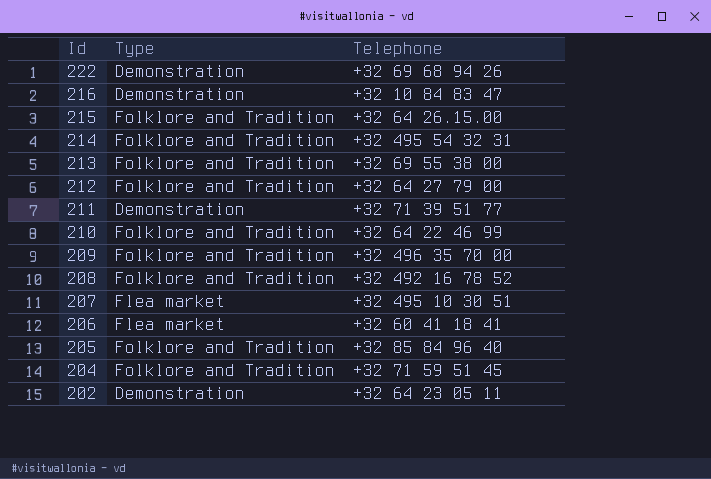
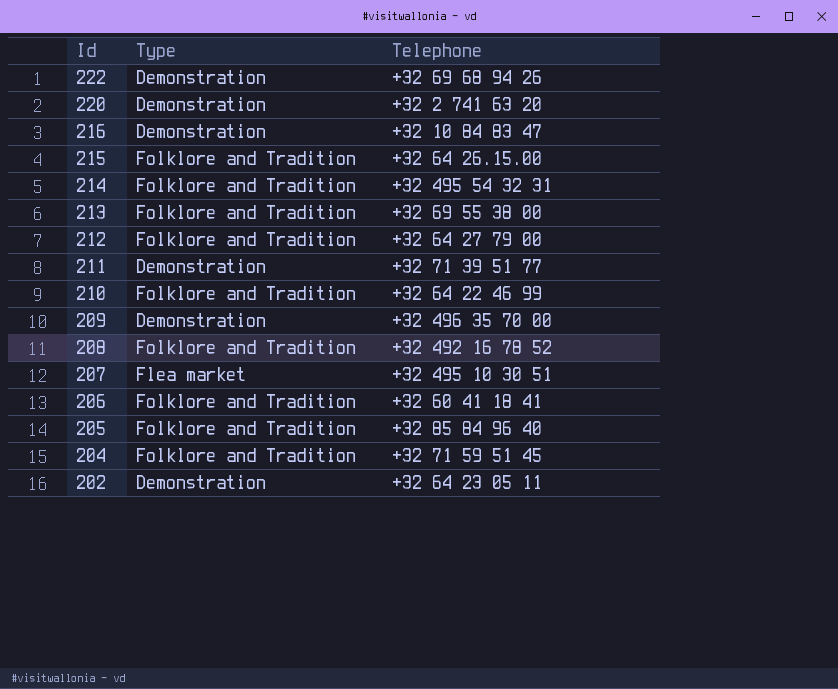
row 220: none -> Demonstration | +32 2 741 63 20
209 | Type: Folklore and Tradition -> Demonstration
206 | Type: Flea market -> Folklore and Tradition

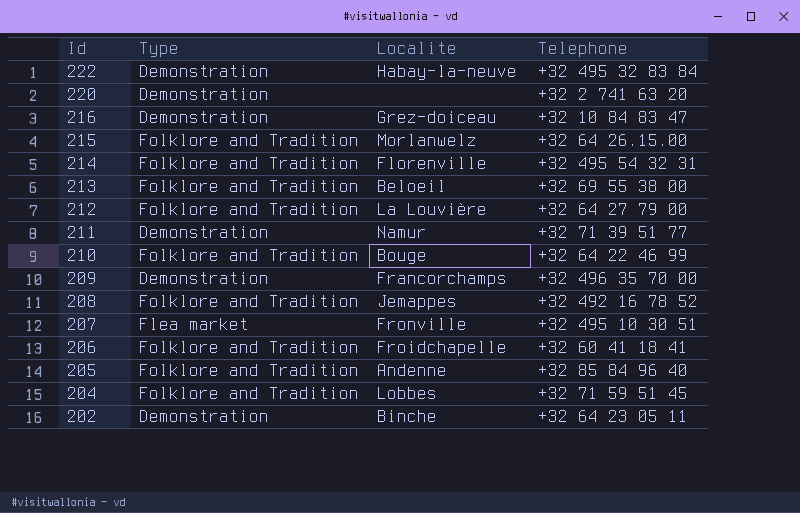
column Localite | position: none -> 3
222 | Telephone: +32 69 68 94 26 -> +32 495 32 83 84

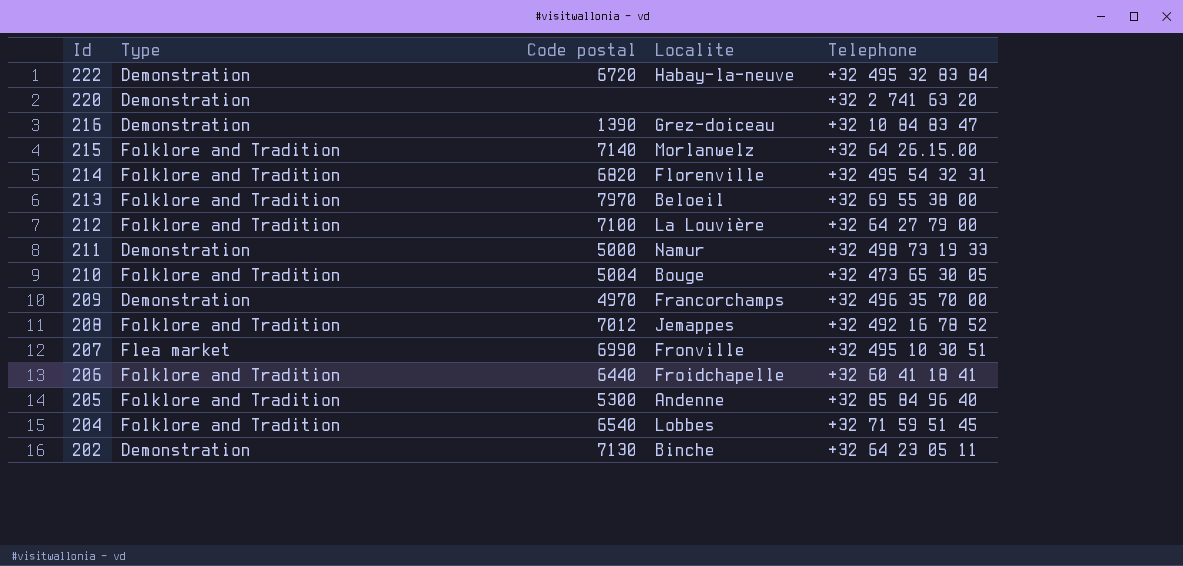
column Code postal | position: none -> 3
211 | Telephone: +32 71 39 51 77 -> +32 498 73 19 33
210 | Telephone: +32 64 22 46 99 -> +32 473 65 30 05

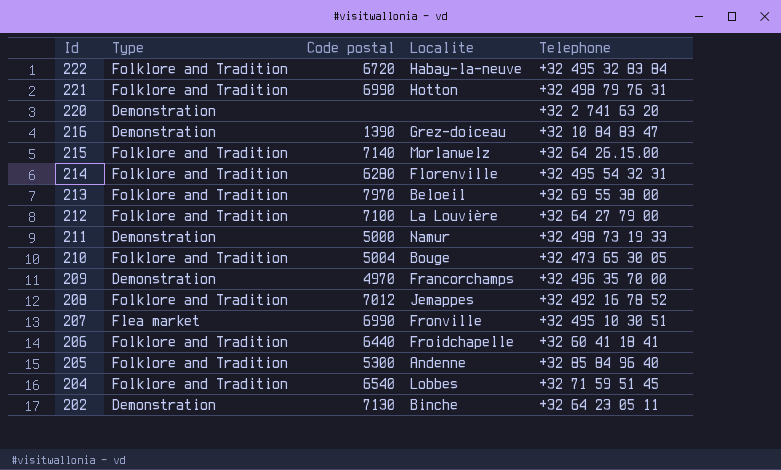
222 | Type: Demonstration -> Folklore and Tradition
row 221: none -> Folklore and Tradition | 6990 | Hotton | +32 498 79 76 31
214 | Code postal: 6820 -> 6280

